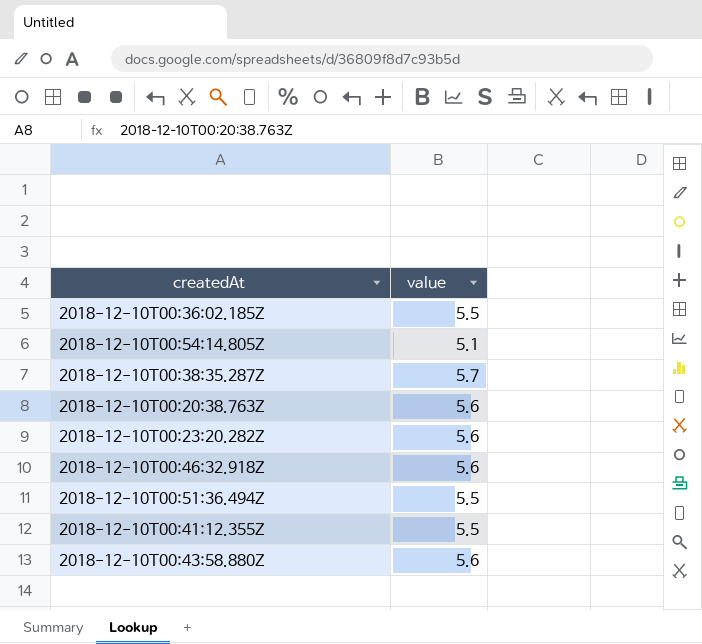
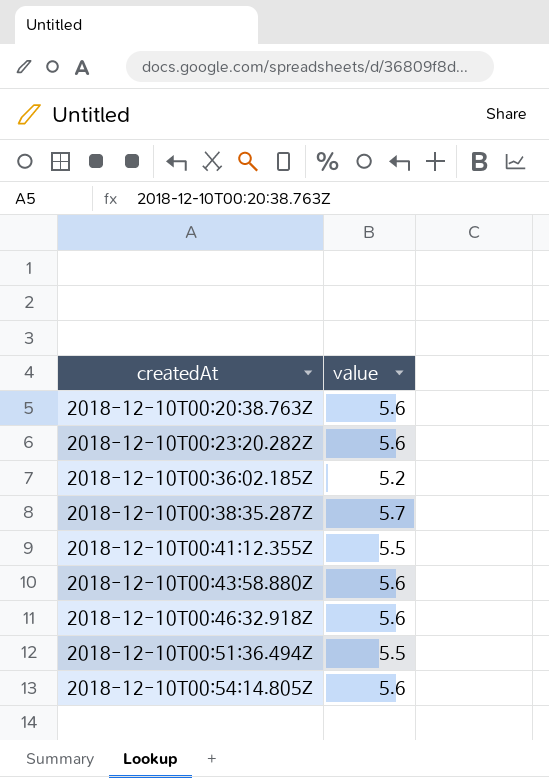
row order: none -> createdAt ascending
2018-12-10T00:36:02.185Z | value: 5.5 -> 5.2
2018-12-10T00:54:14.805Z | value: 5.1 -> 5.6

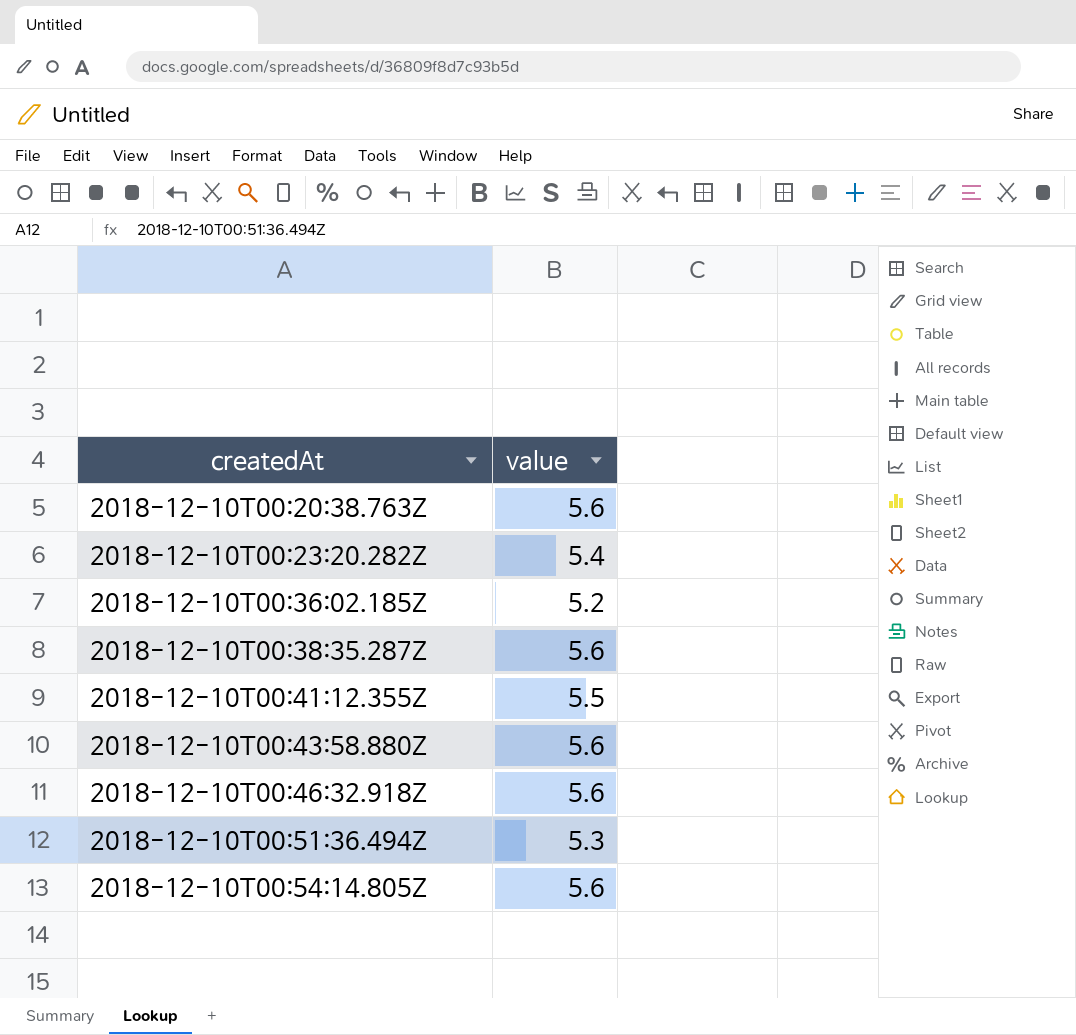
2018-12-10T00:23:20.282Z | value: 5.6 -> 5.4
2018-12-10T00:38:35.287Z | value: 5.7 -> 5.6
2018-12-10T00:51:36.494Z | value: 5.5 -> 5.3

